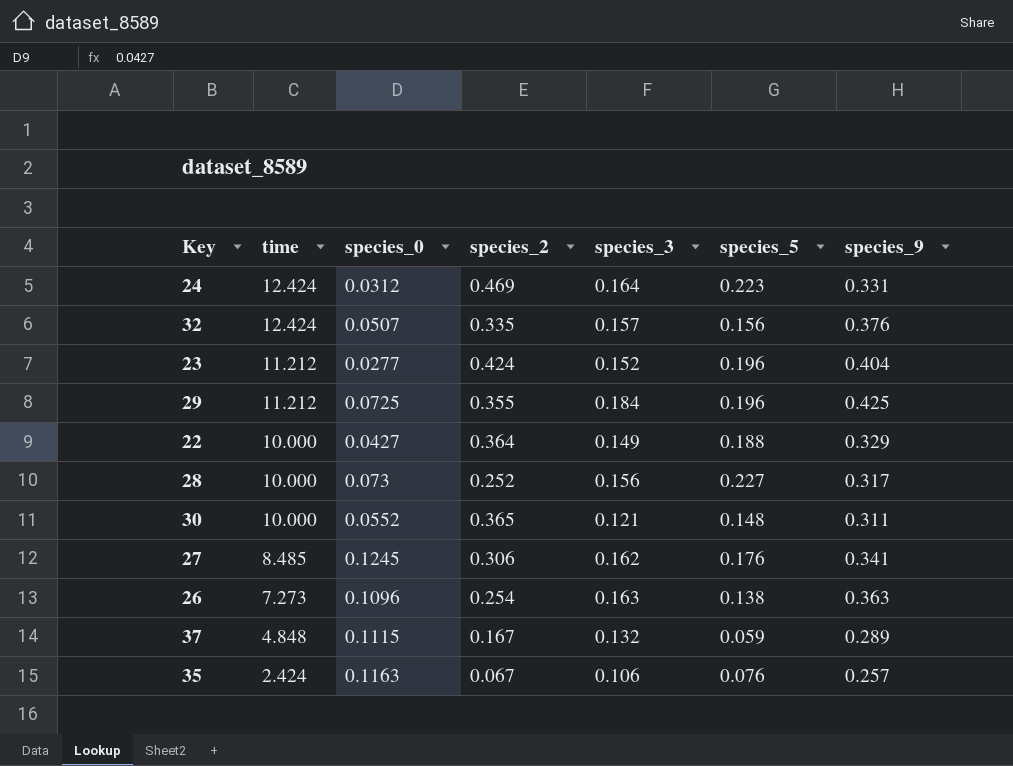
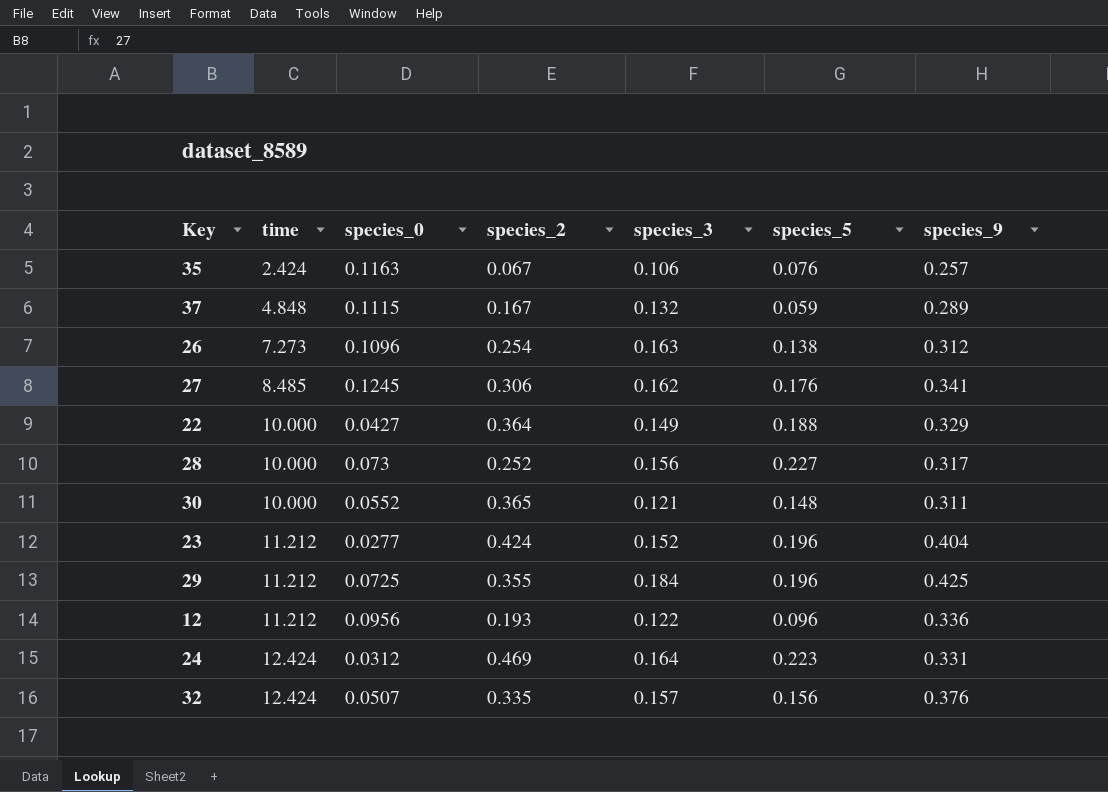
row order: time descending -> time ascending
26 | species_9: 0.363 -> 0.312
row 12: none -> 11.212 | 0.0956 | 0.193 | 0.122 | 0.096 | 0.336

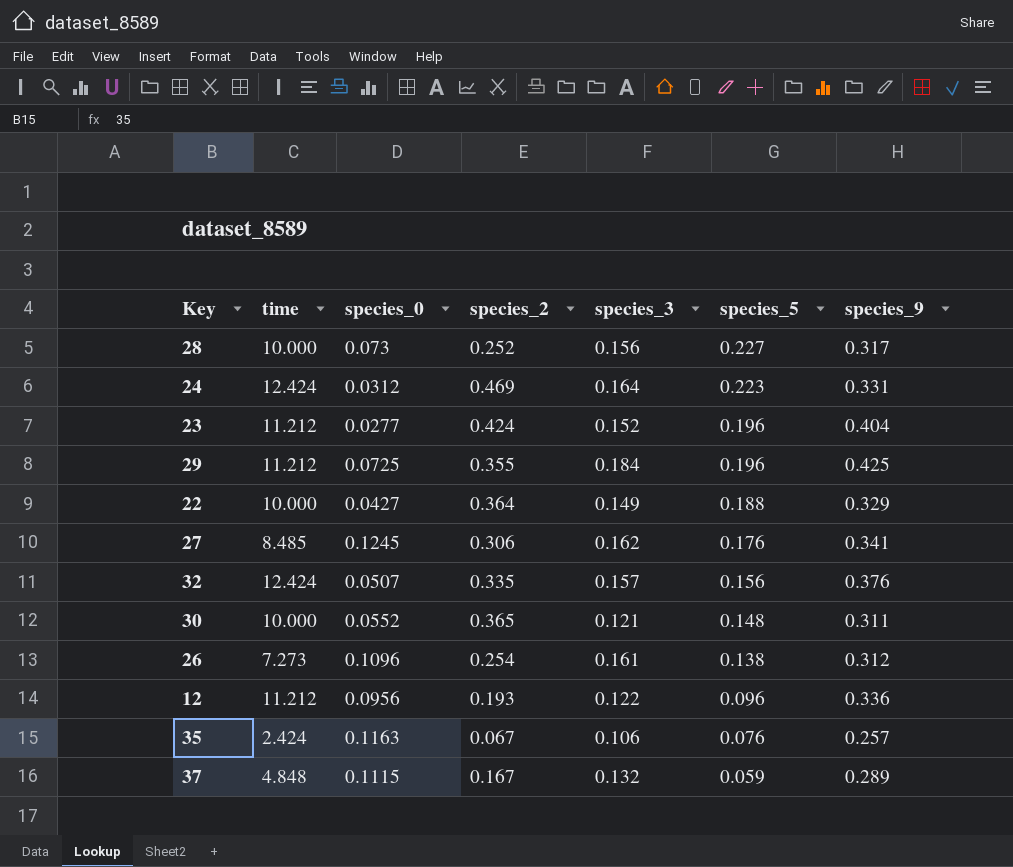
row order: time ascending -> species_5 descending
26 | species_3: 0.163 -> 0.161

